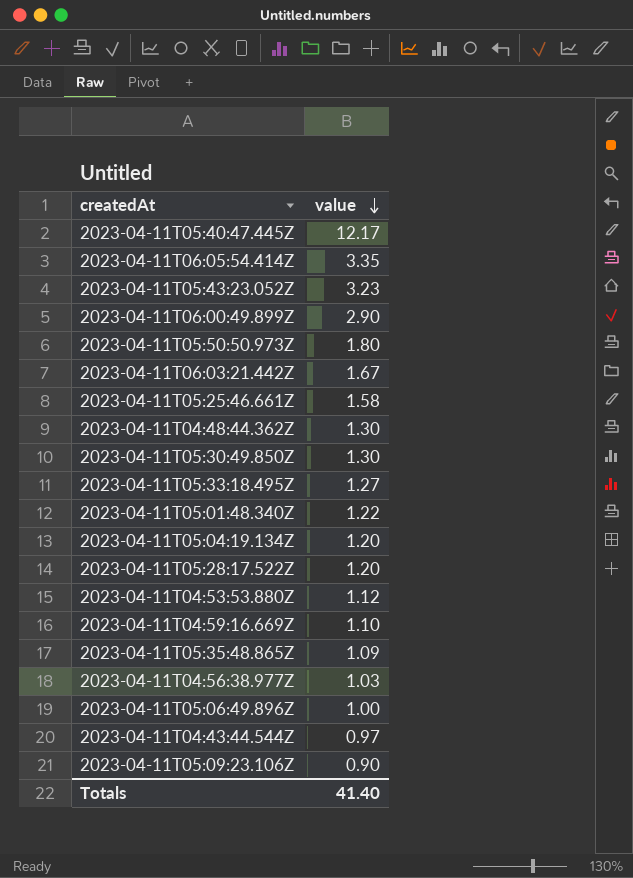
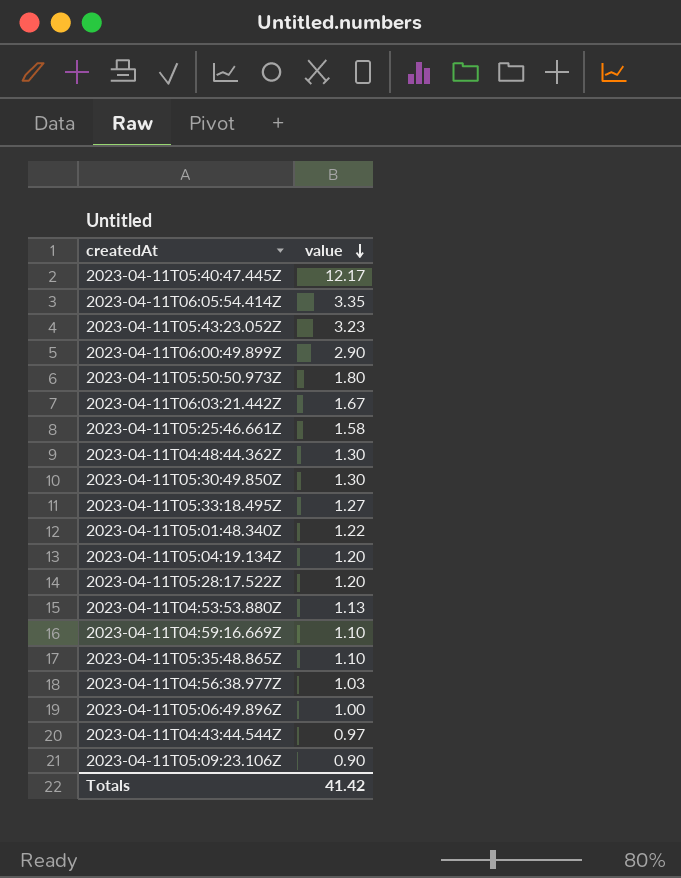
2023-04-11T04:53:53.880Z | value: 1.12 -> 1.13
2023-04-11T05:35:48.865Z | value: 1.09 -> 1.10
Totals | value: 41.40 -> 41.42

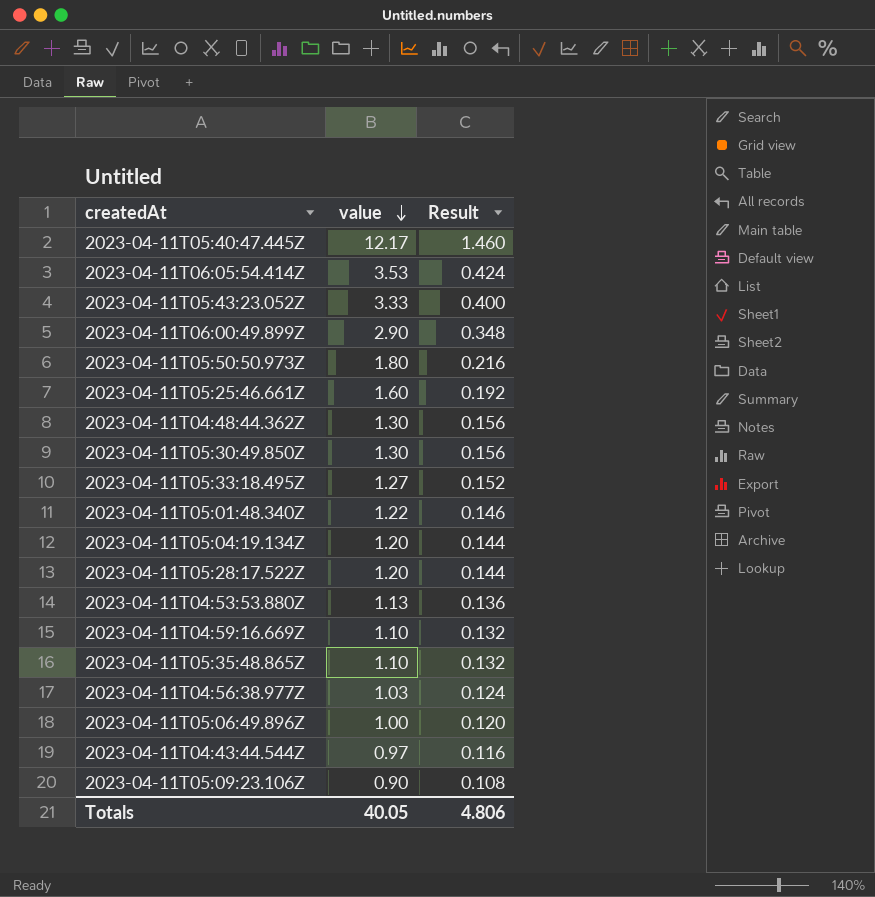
column Result | formula: none -> [value] * 0.12
row 2023-04-11T06:03:21.442Z: 1.67 -> none
2023-04-11T06:05:54.414Z | value: 3.35 -> 3.53
2023-04-11T05:43:23.052Z | value: 3.23 -> 3.33
2023-04-11T05:25:46.661Z | value: 1.58 -> 1.60
Totals | value: 41.42 -> 40.05

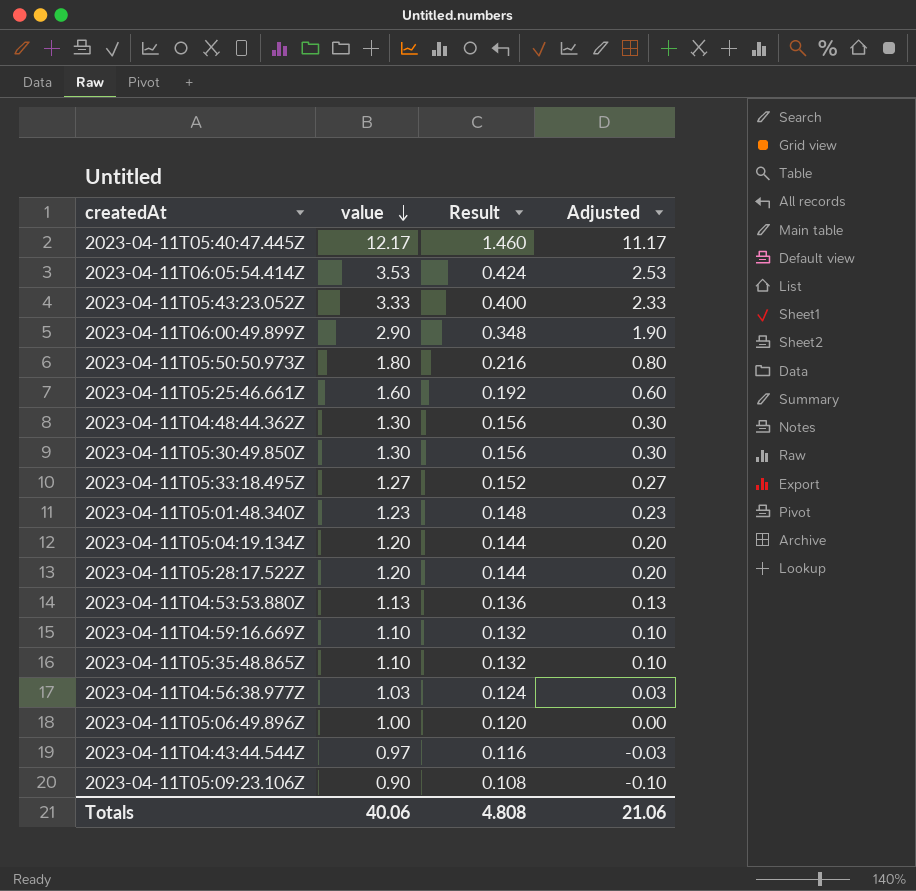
column Adjusted | formula: none -> [value] - 1
2023-04-11T05:01:48.340Z | value: 1.22 -> 1.23
2023-04-11T05:01:48.340Z | Result: 0.146 -> 0.148
Totals | value: 40.05 -> 40.06
Totals | Result: 4.806 -> 4.808

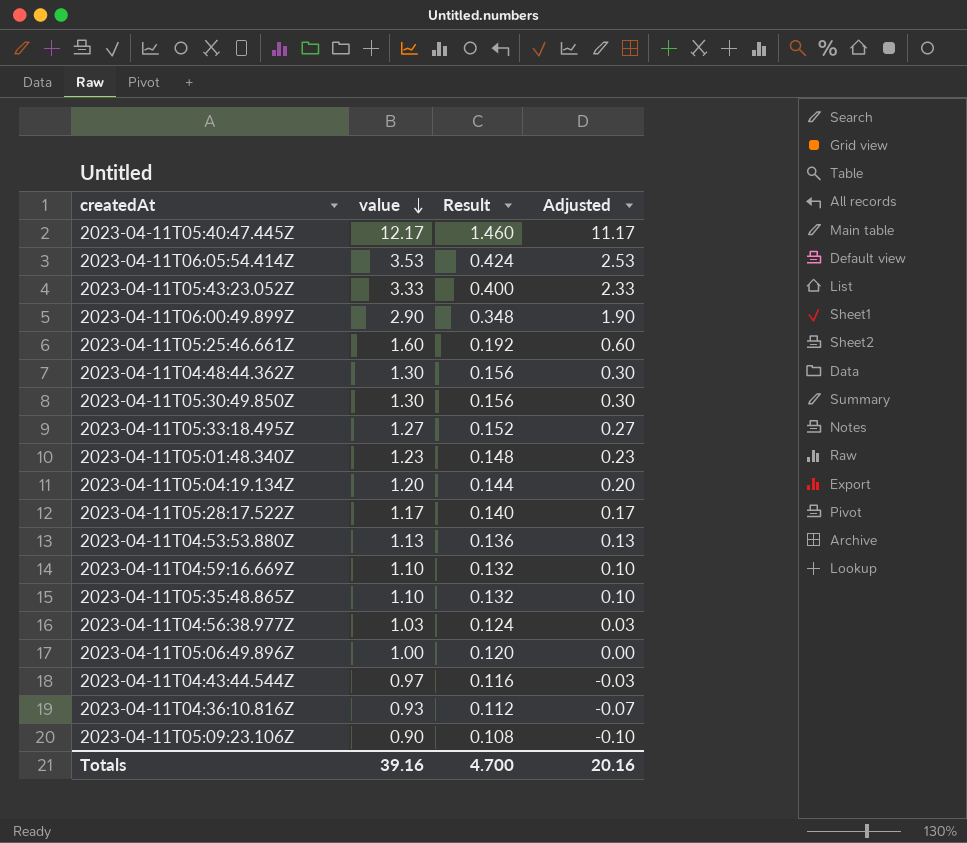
row 2023-04-11T05:50:50.973Z: 1.80 | 0.216 | 0.80 -> none
2023-04-11T05:28:17.522Z | value: 1.20 -> 1.17
2023-04-11T05:28:17.522Z | Result: 0.144 -> 0.140
2023-04-11T05:28:17.522Z | Adjusted: 0.20 -> 0.17
row 2023-04-11T04:36:10.816Z: none -> 0.93 | 0.112 | -0.07
Totals | value: 40.06 -> 39.16
Totals | Result: 4.808 -> 4.700
Totals | Adjusted: 21.06 -> 20.16

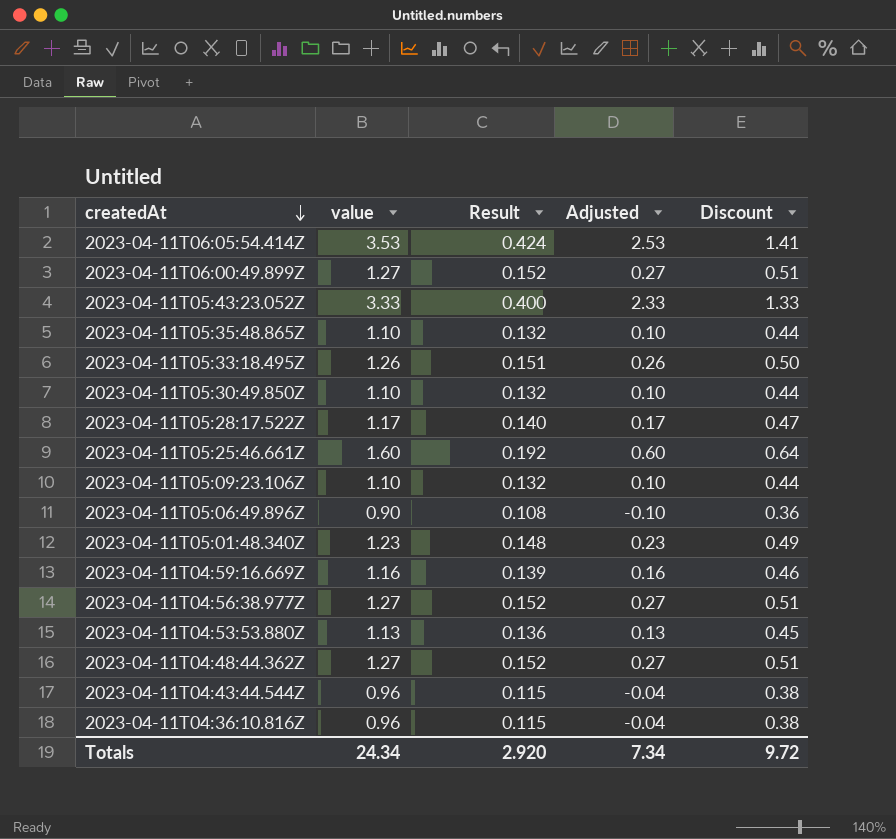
row order: value descending -> createdAt descending
column Discount | formula: none -> [value] * 0.4
row 2023-04-11T05:40:47.445Z: 12.17 | 1.460 | 11.17 -> none
row 2023-04-11T05:04:19.134Z: 1.20 | 0.144 | 0.20 -> none
2023-04-11T06:00:49.899Z | value: 2.90 -> 1.27
2023-04-11T06:00:49.899Z | Result: 0.348 -> 0.152
2023-04-11T06:00:49.899Z | Adjusted: 1.90 -> 0.27
2023-04-11T05:33:18.495Z | value: 1.27 -> 1.26
2023-04-11T05:33:18.495Z | Result: 0.152 -> 0.151
2023-04-11T05:33:18.495Z | Adjusted: 0.27 -> 0.26
2023-04-11T05:30:49.850Z | value: 1.30 -> 1.10
2023-04-11T05:30:49.850Z | Result: 0.156 -> 0.132
2023-04-11T05:30:49.850Z | Adjusted: 0.30 -> 0.10
2023-04-11T05:09:23.106Z | value: 0.90 -> 1.10
2023-04-11T05:09:23.106Z | Result: 0.108 -> 0.132
2023-04-11T05:09:23.106Z | Adjusted: -0.10 -> 0.10
2023-04-11T05:06:49.896Z | value: 1.00 -> 0.90
2023-04-11T05:06:49.896Z | Result: 0.120 -> 0.108
2023-04-11T05:06:49.896Z | Adjusted: 0.00 -> -0.10
2023-04-11T04:59:16.669Z | value: 1.10 -> 1.16
2023-04-11T04:59:16.669Z | Result: 0.132 -> 0.139
2023-04-11T04:59:16.669Z | Adjusted: 0.10 -> 0.16
2023-04-11T04:56:38.977Z | value: 1.03 -> 1.27
2023-04-11T04:56:38.977Z | Result: 0.124 -> 0.152
2023-04-11T04:56:38.977Z | Adjusted: 0.03 -> 0.27
2023-04-11T04:48:44.362Z | value: 1.30 -> 1.27
2023-04-11T04:48:44.362Z | Result: 0.156 -> 0.152
2023-04-11T04:48:44.362Z | Adjusted: 0.30 -> 0.27
2023-04-11T04:43:44.544Z | value: 0.97 -> 0.96
2023-04-11T04:43:44.544Z | Result: 0.116 -> 0.115
2023-04-11T04:43:44.544Z | Adjusted: -0.03 -> -0.04
2023-04-11T04:36:10.816Z | value: 0.93 -> 0.96
2023-04-11T04:36:10.816Z | Result: 0.112 -> 0.115
2023-04-11T04:36:10.816Z | Adjusted: -0.07 -> -0.04
Totals | value: 39.16 -> 24.34
Totals | Result: 4.700 -> 2.920
Totals | Adjusted: 20.16 -> 7.34

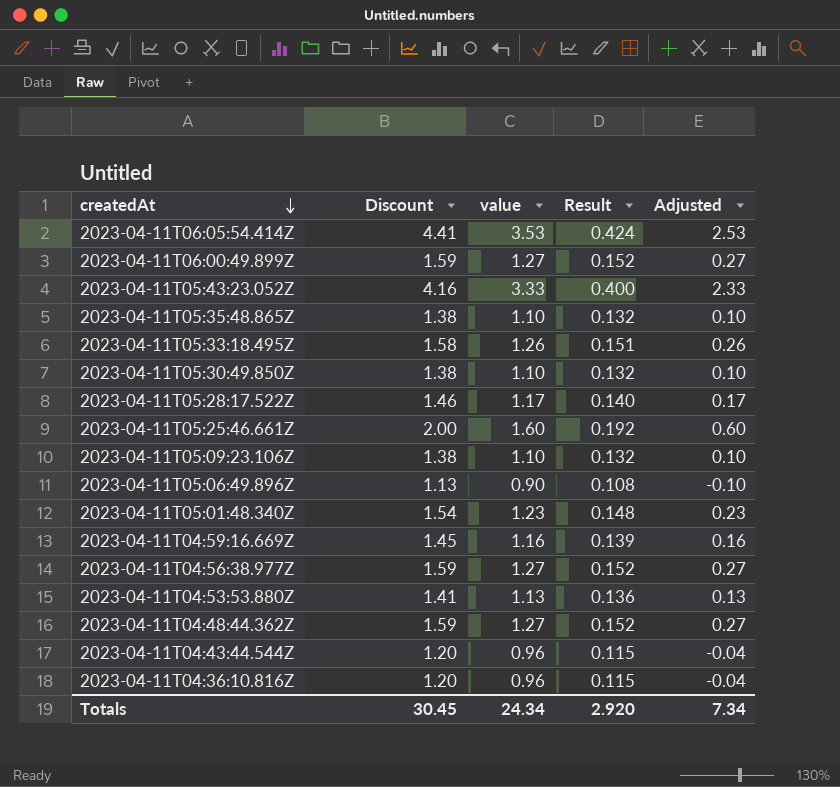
column Discount | formula: [value] * 0.4 -> [value] * 1.25
column Discount | position: 5 -> 2
Totals | Discount: 9.72 -> 30.45

